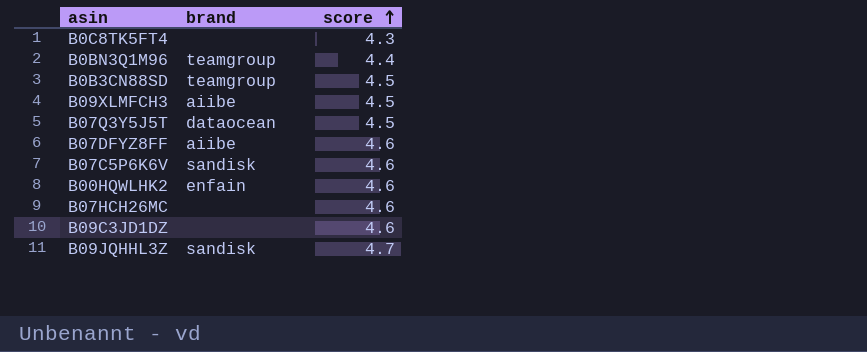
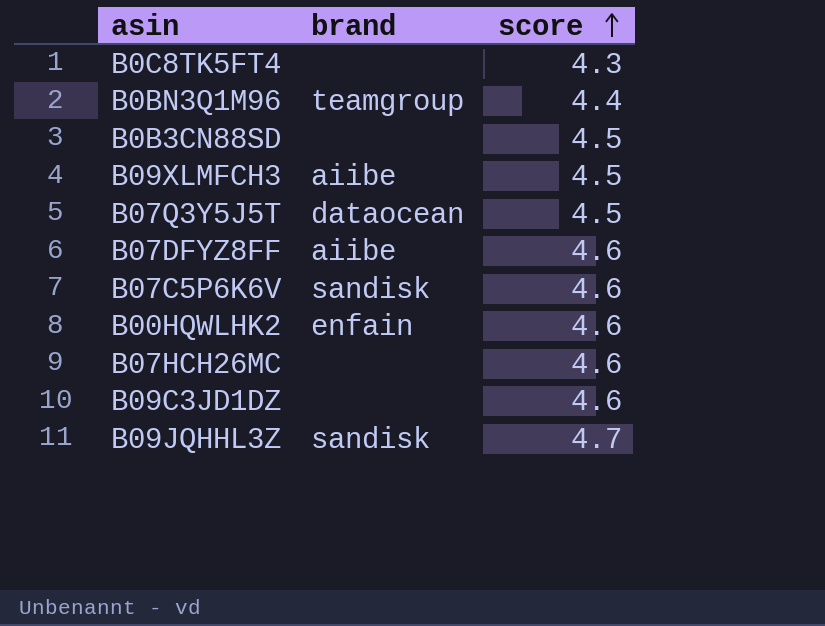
B0B3CN88SD | brand: teamgroup -> none

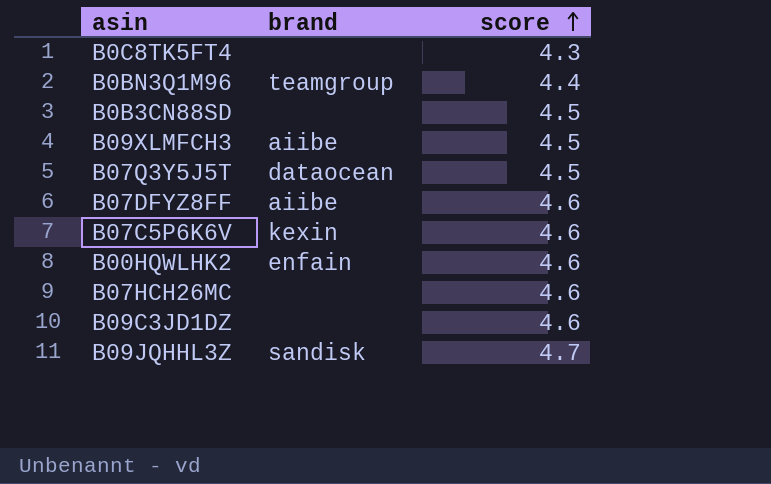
B07C5P6K6V | brand: sandisk -> kexin

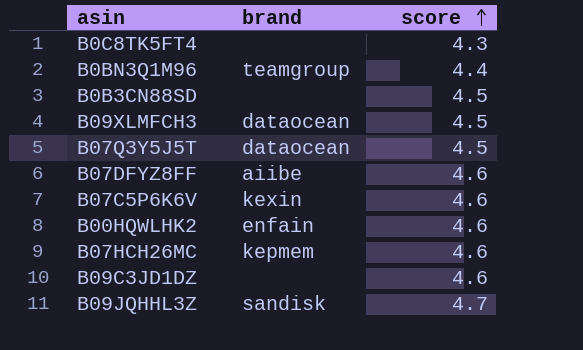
B09XLMFCH3 | brand: aiibe -> dataocean
B07HCH26MC | brand: none -> kepmem

